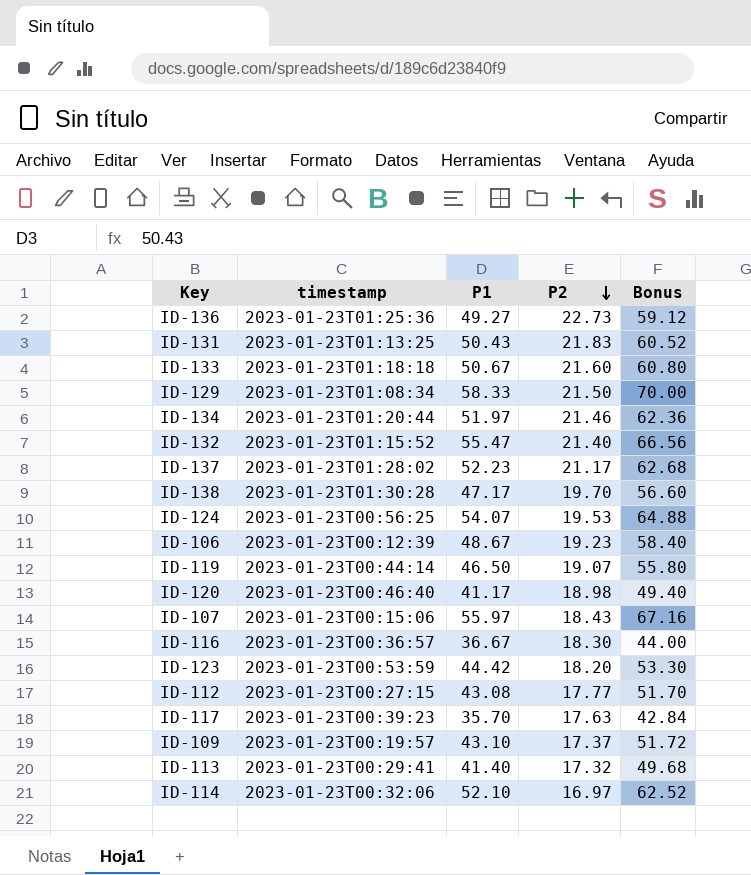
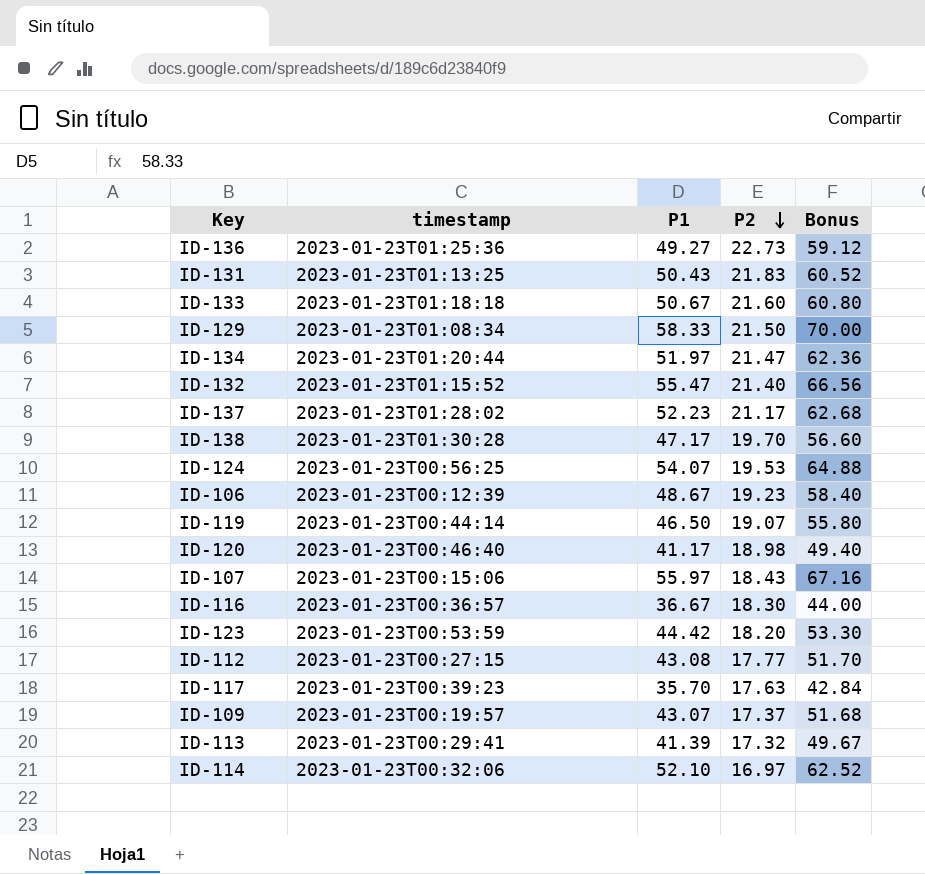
ID-134 | P2: 21.46 -> 21.47
ID-109 | P1: 43.10 -> 43.07
ID-109 | Bonus: 51.72 -> 51.68
ID-113 | P1: 41.40 -> 41.39
ID-113 | Bonus: 49.68 -> 49.67

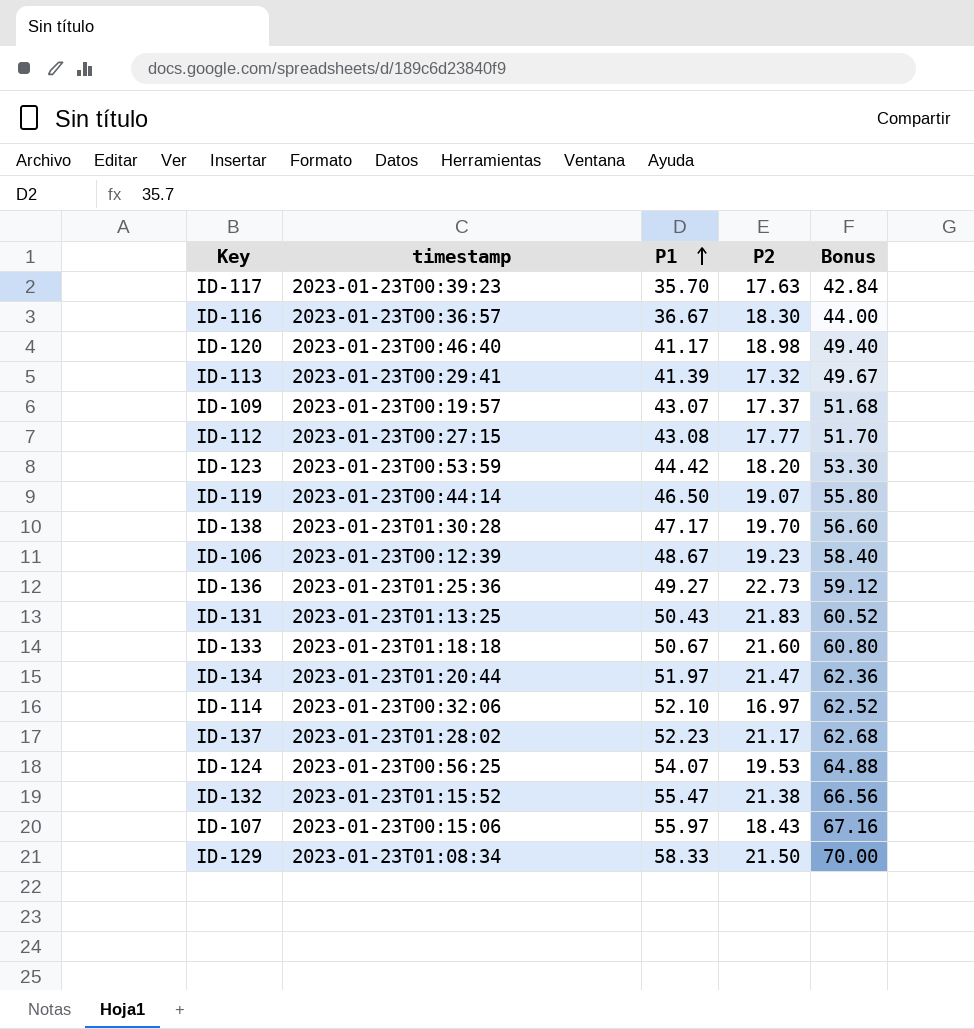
row order: P2 descending -> P1 ascending
ID-132 | P2: 21.40 -> 21.38

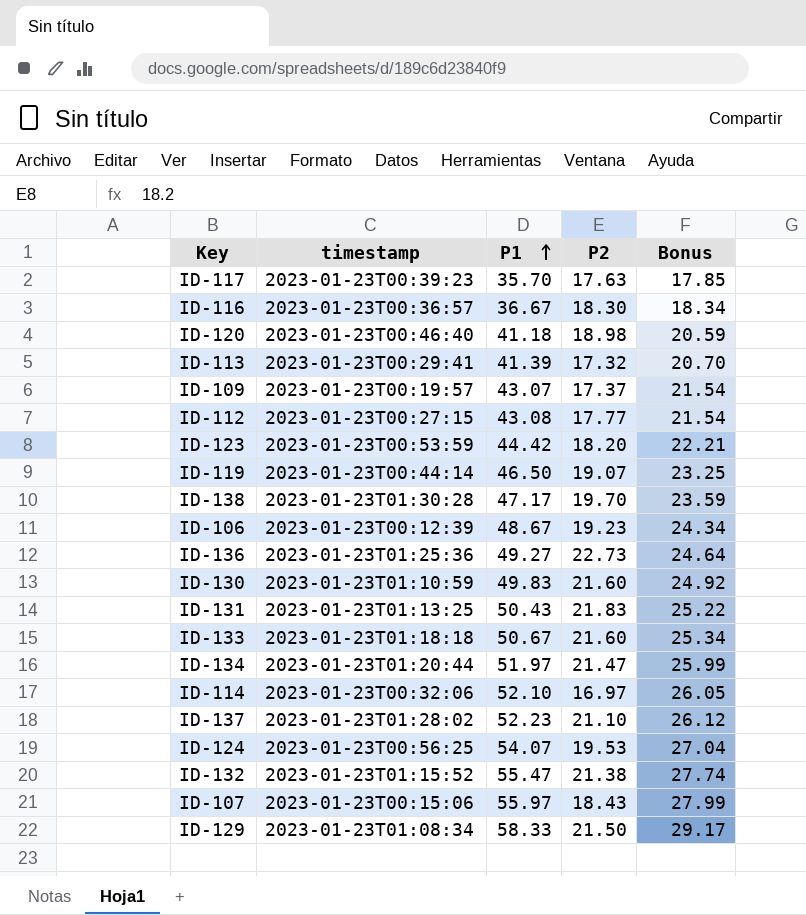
column Bonus | formula: [P1] * 1.2 -> [P1] * 0.5
ID-120 | P1: 41.17 -> 41.18
row ID-130: none -> 2023-01-23T01:10:59 | 49.83 | 21.60 | 24.92
ID-137 | P2: 21.17 -> 21.10

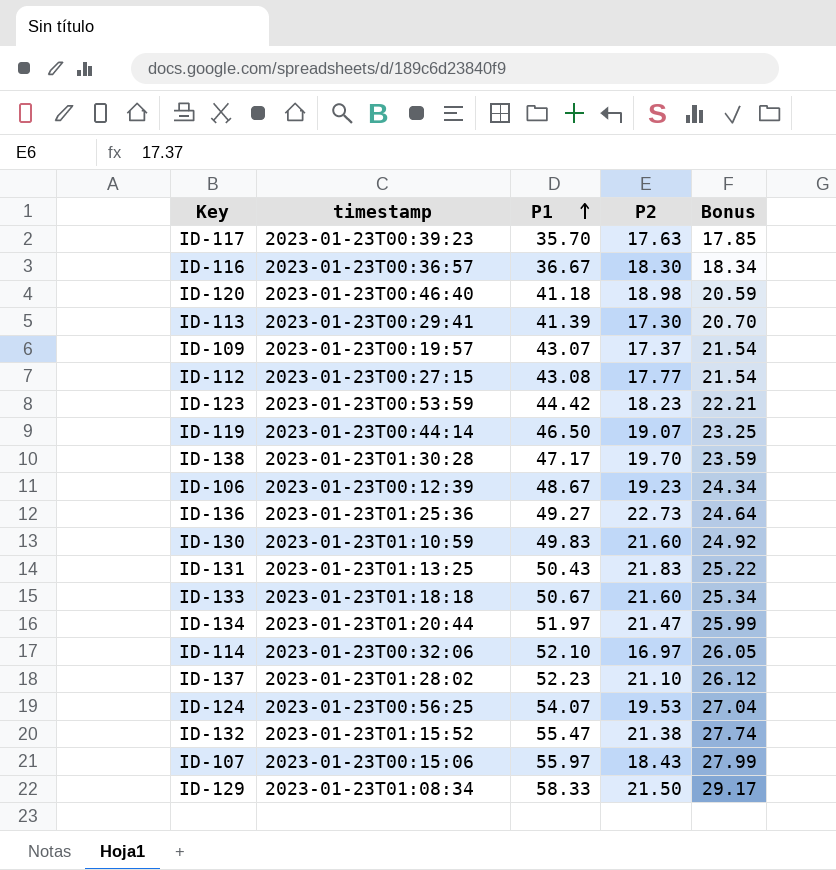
ID-113 | P2: 17.32 -> 17.30
ID-123 | P2: 18.20 -> 18.23

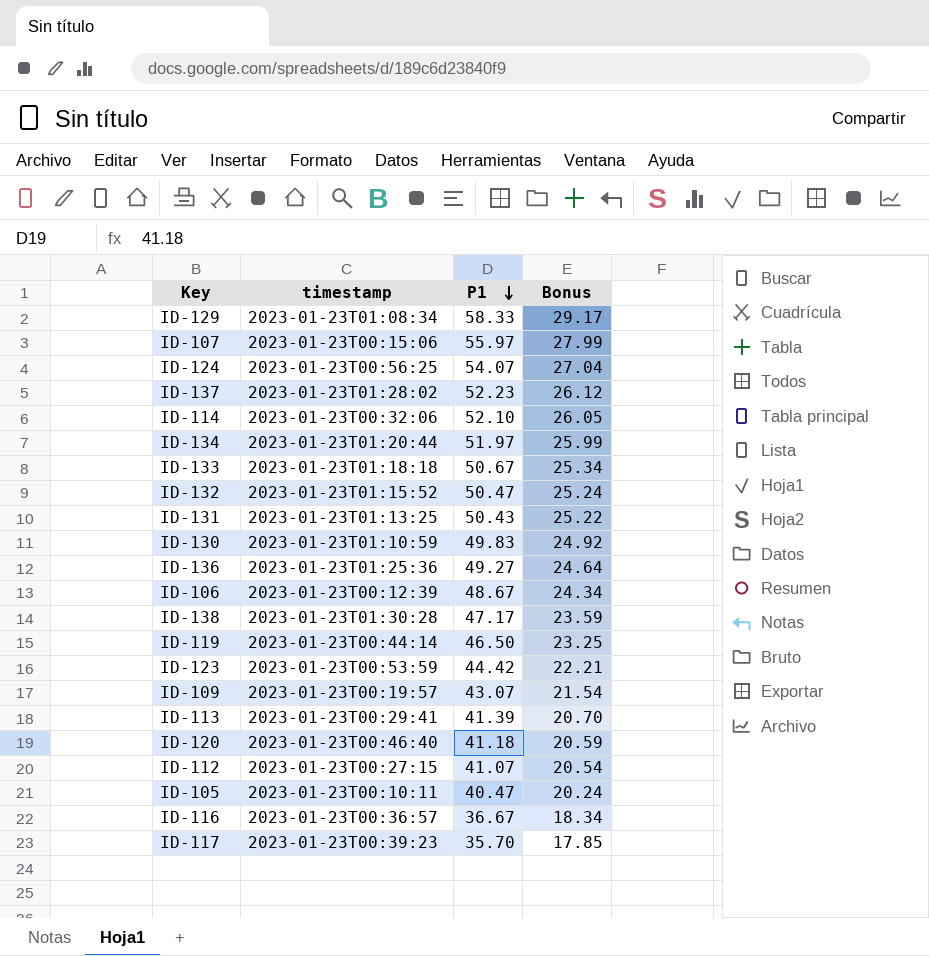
row order: P1 ascending -> P1 descending
column P2 | position: 4 -> none
ID-132 | P1: 55.47 -> 50.47
ID-132 | Bonus: 27.74 -> 25.24
ID-112 | P1: 43.08 -> 41.07
ID-112 | Bonus: 21.54 -> 20.54
row ID-105: none -> 2023-01-23T00:10:11 | 40.47 | 20.24

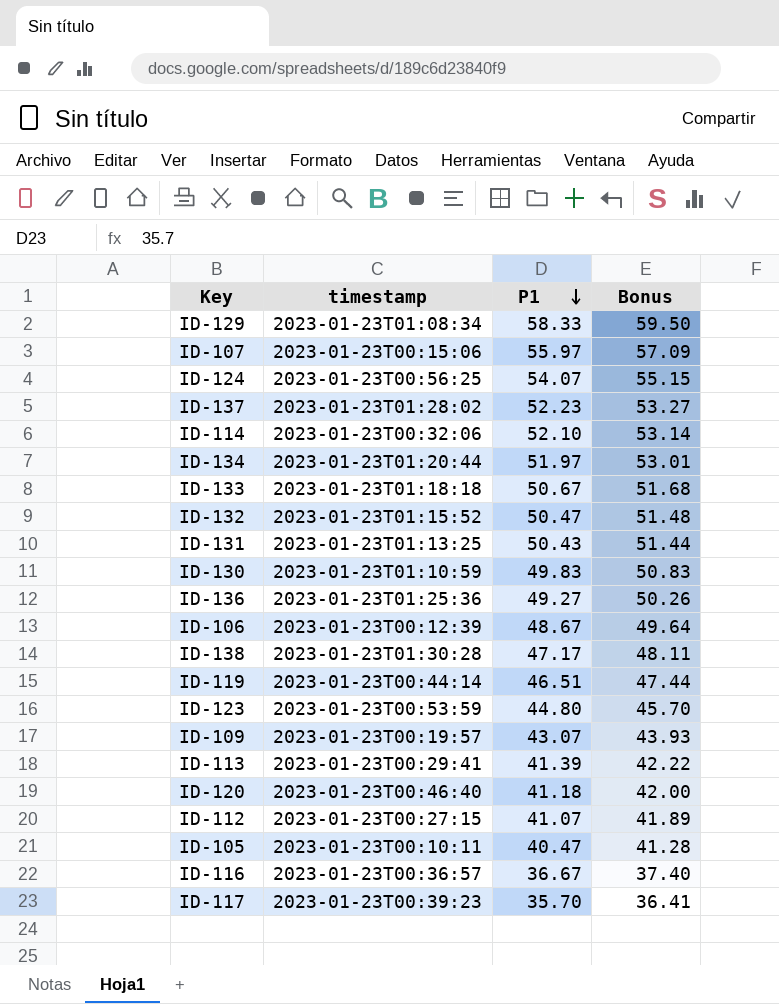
column Bonus | formula: [P1] * 0.5 -> [P1] * 1.02
ID-119 | P1: 46.50 -> 46.51
ID-123 | P1: 44.42 -> 44.80

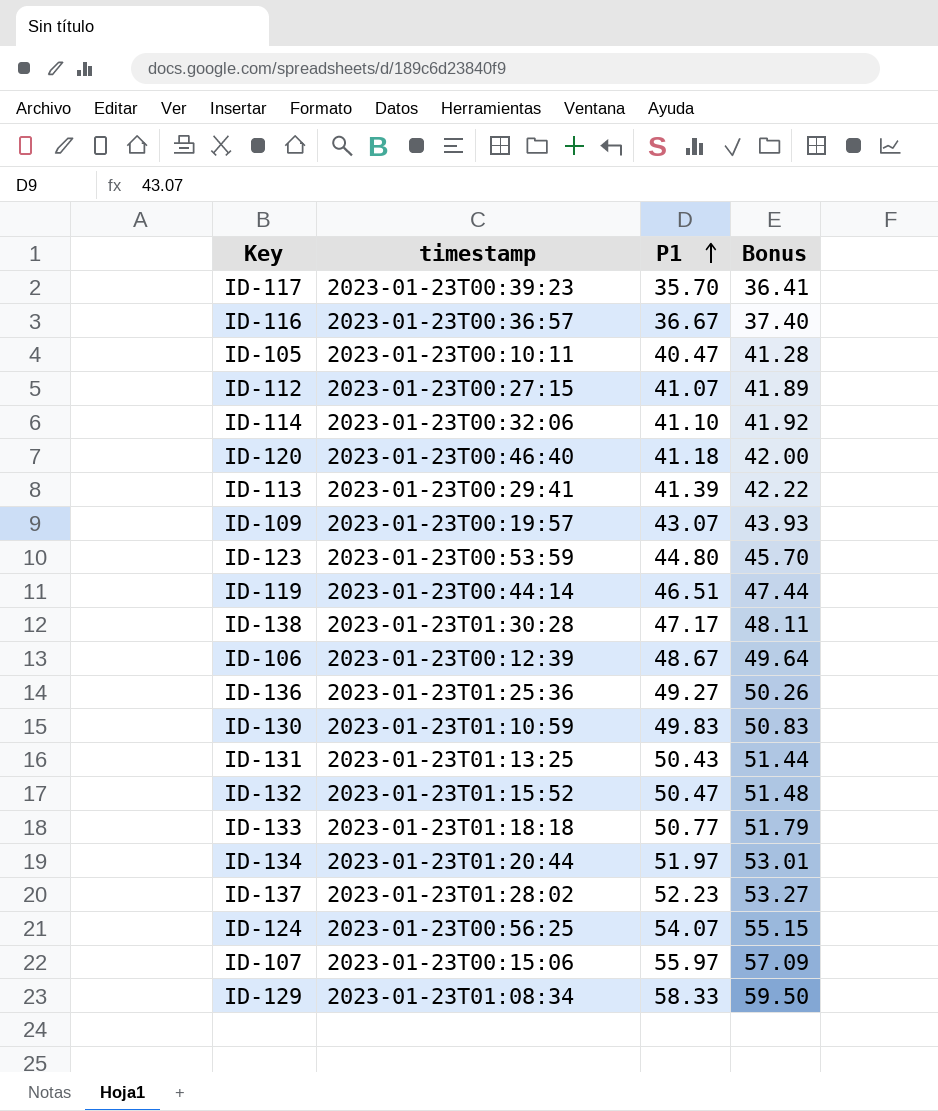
row order: P1 descending -> P1 ascending
ID-114 | P1: 52.10 -> 41.10
ID-114 | Bonus: 53.14 -> 41.92
ID-133 | P1: 50.67 -> 50.77
ID-133 | Bonus: 51.68 -> 51.79

